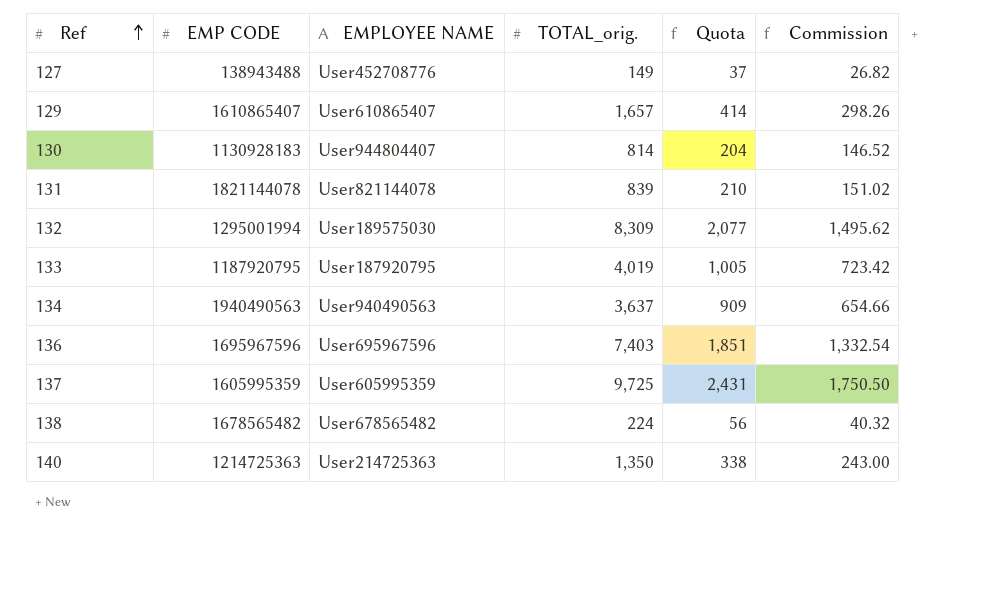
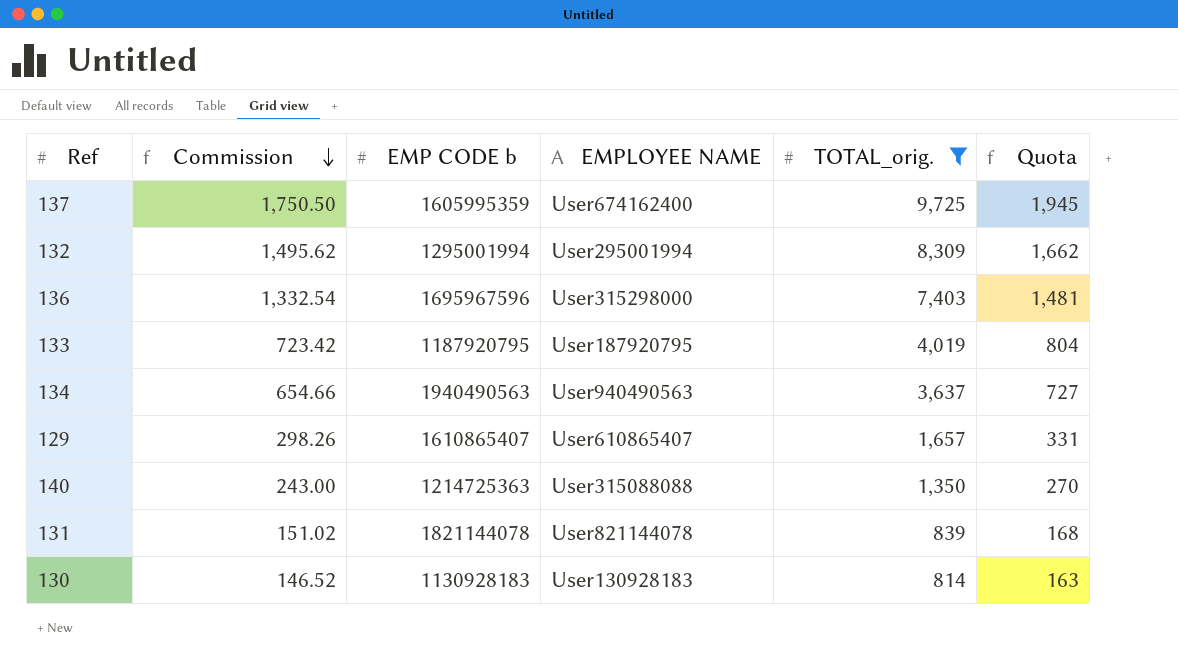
filter: none -> TOTAL_orig. >= 814
row order: Ref ascending -> Commission descending
column Commission | position: 6 -> 2
column name: EMP CODE -> EMP CODE b
column Quota | formula: [TOTAL_orig.] * 0.25 -> [TOTAL_orig.] * 0.2
137 | EMPLOYEE NAME: User605995359 -> User674162400
132 | EMPLOYEE NAME: User189575030 -> User295001994
136 | EMPLOYEE NAME: User695967596 -> User315298000
140 | EMPLOYEE NAME: User214725363 -> User315088088
130 | EMPLOYEE NAME: User944804407 -> User130928183

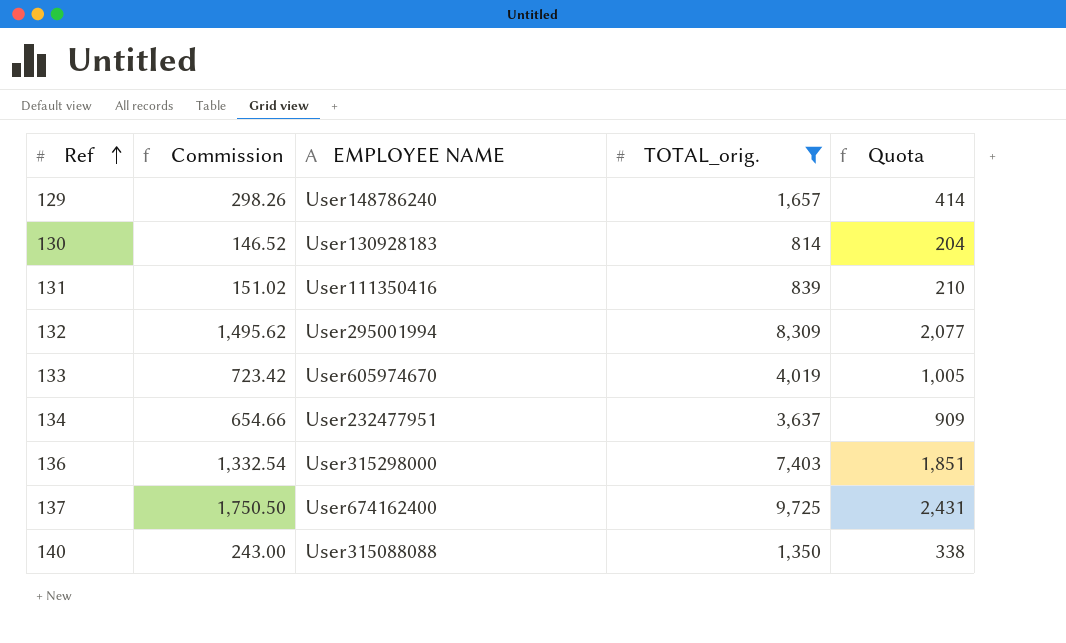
row order: Commission descending -> Ref ascending
column EMP CODE b | position: 3 -> none
column Quota | formula: [TOTAL_orig.] * 0.2 -> [TOTAL_orig.] * 0.25
129 | EMPLOYEE NAME: User610865407 -> User148786240
131 | EMPLOYEE NAME: User821144078 -> User111350416
133 | EMPLOYEE NAME: User187920795 -> User605974670
134 | EMPLOYEE NAME: User940490563 -> User232477951

